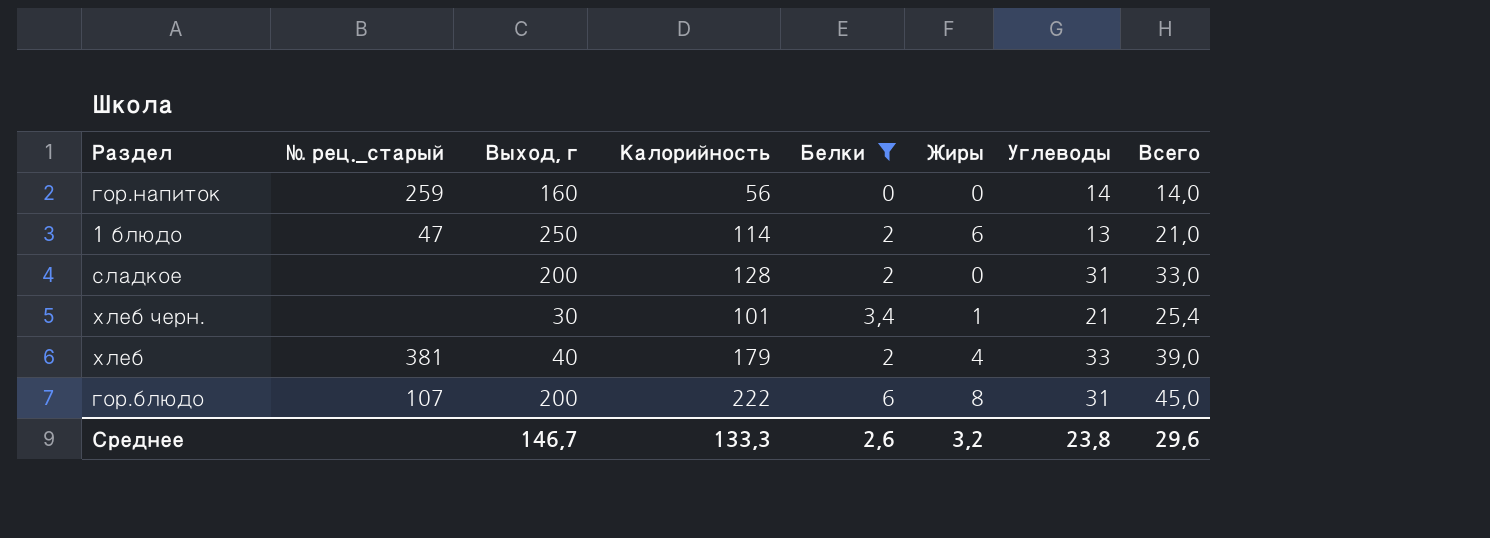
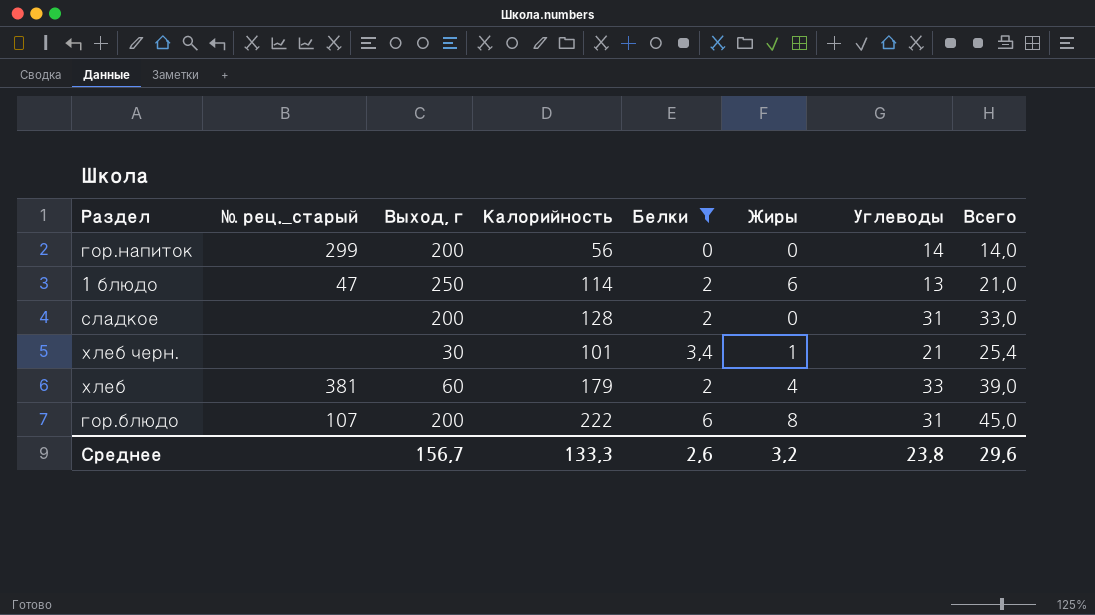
гор.напиток | № рец._старый: 259 -> 299
гор.напиток | Выход, г: 160 -> 200
хлеб | Выход, г: 40 -> 60
Среднее | Выход, г: 146,7 -> 156,7

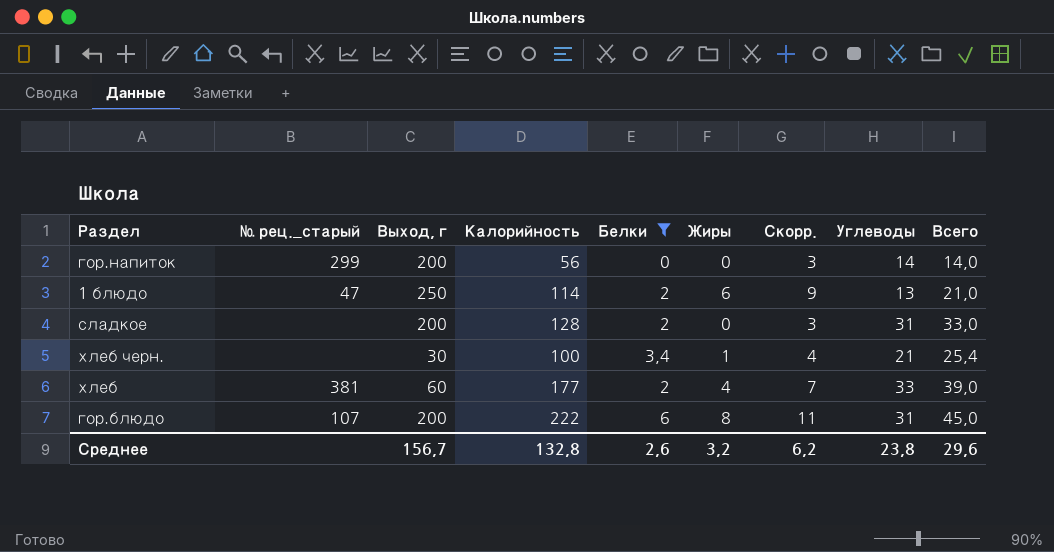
column Скорр. | formula: none -> [Жиры] + 3
хлеб черн. | Калорийность: 101 -> 100
хлеб | Калорийность: 179 -> 177
Среднее | Калорийность: 133,3 -> 132,8

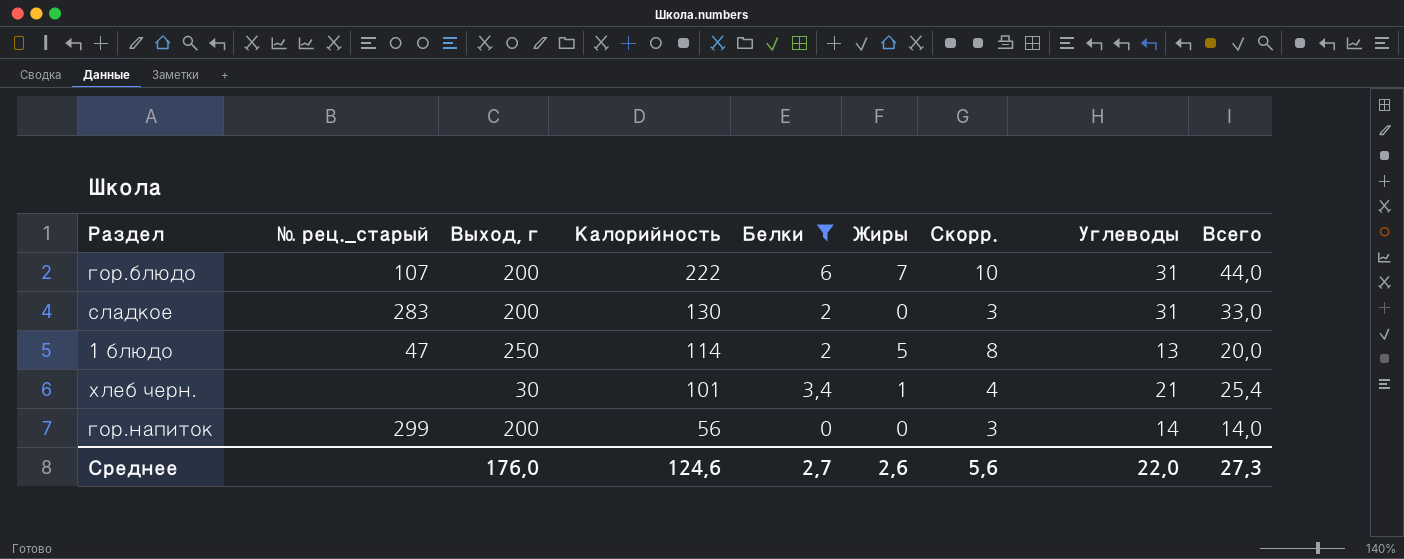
row order: none -> Калорийность descending
row хлеб: 381 | 60 | 177 | 2 | 4 | 7 | 33 | 39,0 -> none
гор.блюдо | Жиры: 8 -> 7
гор.блюдо | Скорр.: 11 -> 10
гор.блюдо | Всего: 45,0 -> 44,0
сладкое | № рец._старый: none -> 283
сладкое | Калорийность: 128 -> 130
1 блюдо | Жиры: 6 -> 5
1 блюдо | Скорр.: 9 -> 8
1 блюдо | Всего: 21,0 -> 20,0
хлеб черн. | Калорийность: 100 -> 101
Среднее | Выход, г: 156,7 -> 176,0
Среднее | Калорийность: 132,8 -> 124,6
Среднее | Белки: 2,6 -> 2,7
Среднее | Жиры: 3,2 -> 2,6
Среднее | Скорр.: 6,2 -> 5,6
Среднее | Углеводы: 23,8 -> 22,0
Среднее | Всего: 29,6 -> 27,3

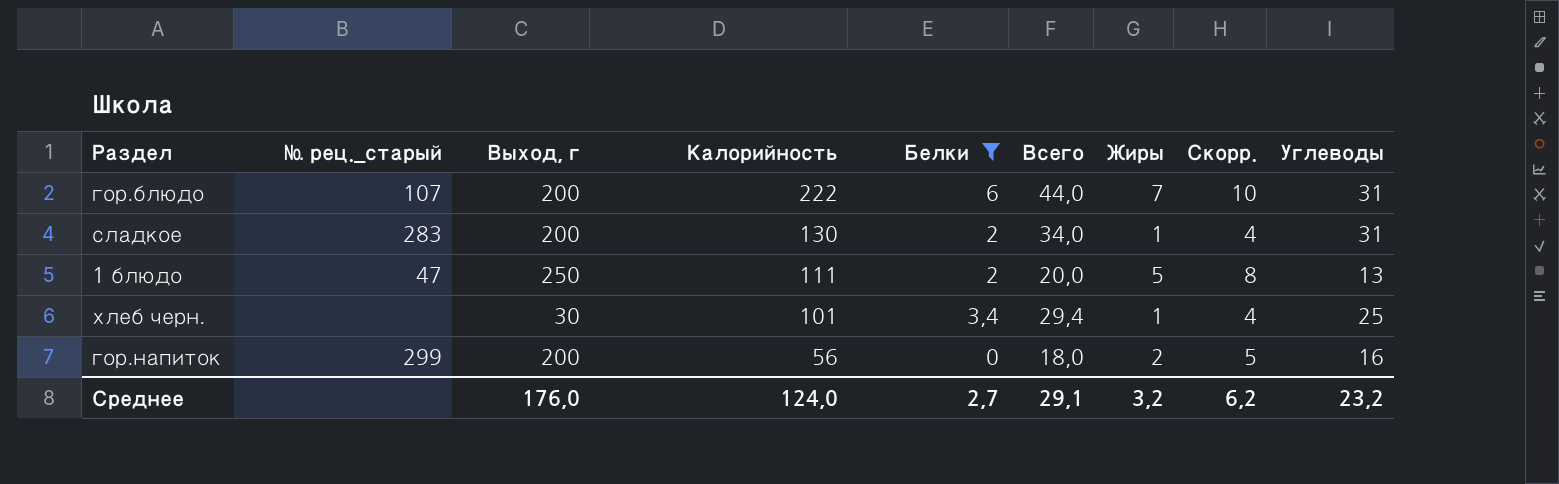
column Всего | position: 9 -> 6
сладкое | Всего: 33,0 -> 34,0
сладкое | Жиры: 0 -> 1
сладкое | Скорр.: 3 -> 4
1 блюдо | Калорийность: 114 -> 111
хлеб черн. | Всего: 25,4 -> 29,4
хлеб черн. | Углеводы: 21 -> 25
гор.напиток | Всего: 14,0 -> 18,0
гор.напиток | Жиры: 0 -> 2
гор.напиток | Скорр.: 3 -> 5
гор.напиток | Углеводы: 14 -> 16
Среднее | Калорийность: 124,6 -> 124,0
Среднее | Всего: 27,3 -> 29,1
Среднее | Жиры: 2,6 -> 3,2
Среднее | Скорр.: 5,6 -> 6,2
Среднее | Углеводы: 22,0 -> 23,2

